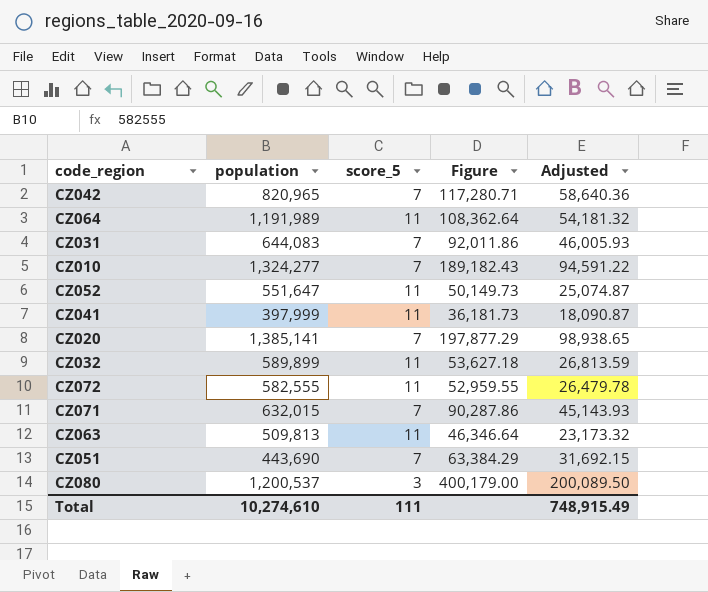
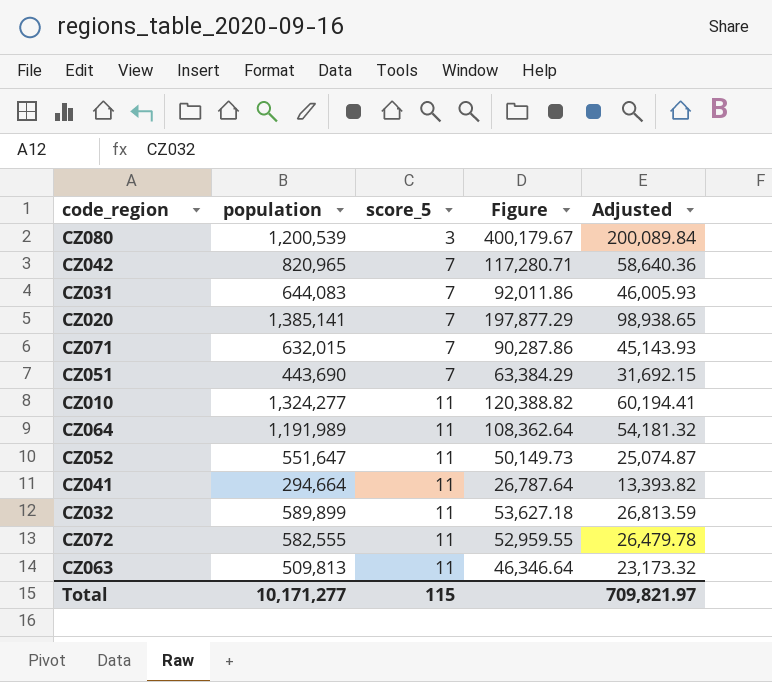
row order: none -> score_5 ascending
CZ080 | population: 1,200,537 -> 1,200,539
CZ080 | Figure: 400,179.00 -> 400,179.67
CZ080 | Adjusted: 200,089.50 -> 200,089.84
CZ010 | score_5: 7 -> 11
CZ010 | Figure: 189,182.43 -> 120,388.82
CZ010 | Adjusted: 94,591.22 -> 60,194.41
CZ041 | population: 397,999 -> 294,664
CZ041 | Figure: 36,181.73 -> 26,787.64
CZ041 | Adjusted: 18,090.87 -> 13,393.82
Total | population: 10,274,610 -> 10,171,277
Total | score_5: 111 -> 115
Total | Adjusted: 748,915.49 -> 709,821.97

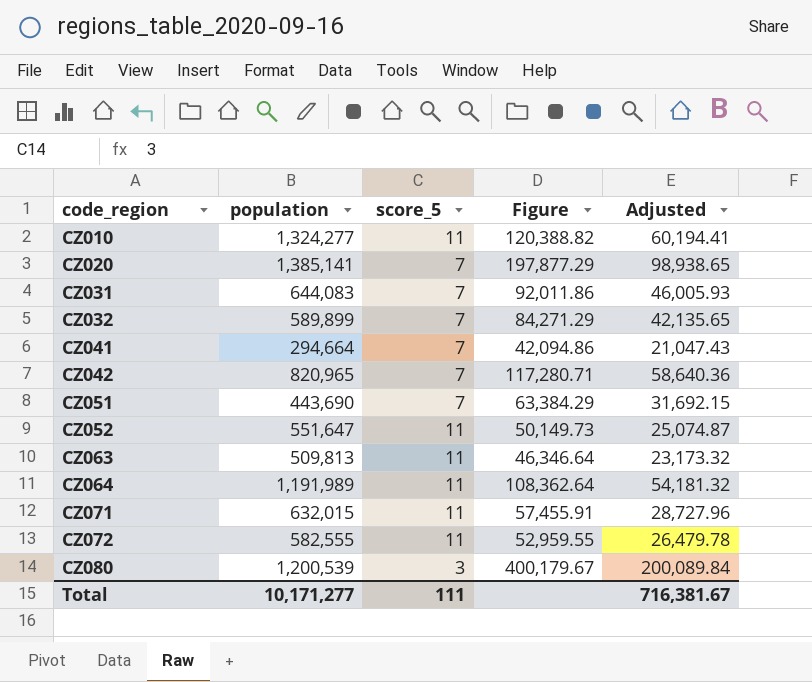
row order: score_5 ascending -> code_region ascending
CZ032 | score_5: 11 -> 7
CZ032 | Figure: 53,627.18 -> 84,271.29
CZ032 | Adjusted: 26,813.59 -> 42,135.65
CZ041 | score_5: 11 -> 7
CZ041 | Figure: 26,787.64 -> 42,094.86
CZ041 | Adjusted: 13,393.82 -> 21,047.43
CZ071 | score_5: 7 -> 11
CZ071 | Figure: 90,287.86 -> 57,455.91
CZ071 | Adjusted: 45,143.93 -> 28,727.96
Total | score_5: 115 -> 111
Total | Adjusted: 709,821.97 -> 716,381.67

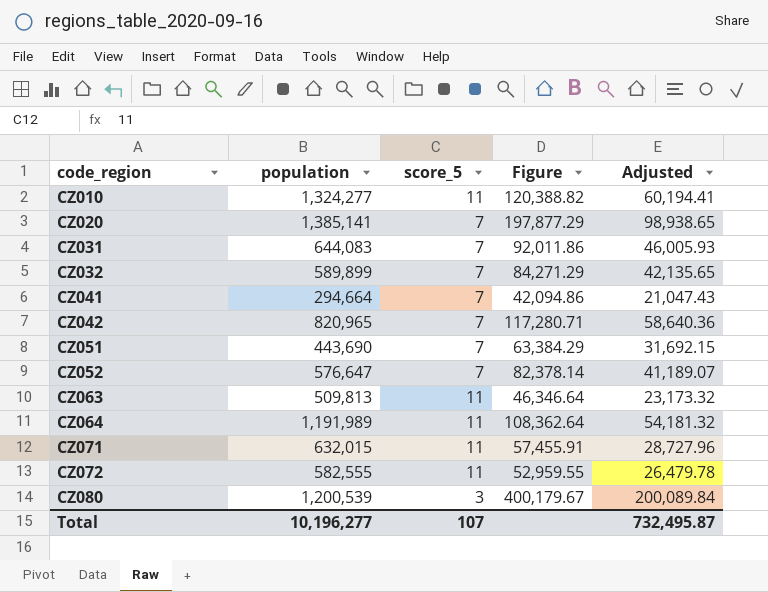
CZ052 | population: 551,647 -> 576,647
CZ052 | score_5: 11 -> 7
CZ052 | Figure: 50,149.73 -> 82,378.14
CZ052 | Adjusted: 25,074.87 -> 41,189.07
Total | population: 10,171,277 -> 10,196,277
Total | score_5: 111 -> 107
Total | Adjusted: 716,381.67 -> 732,495.87

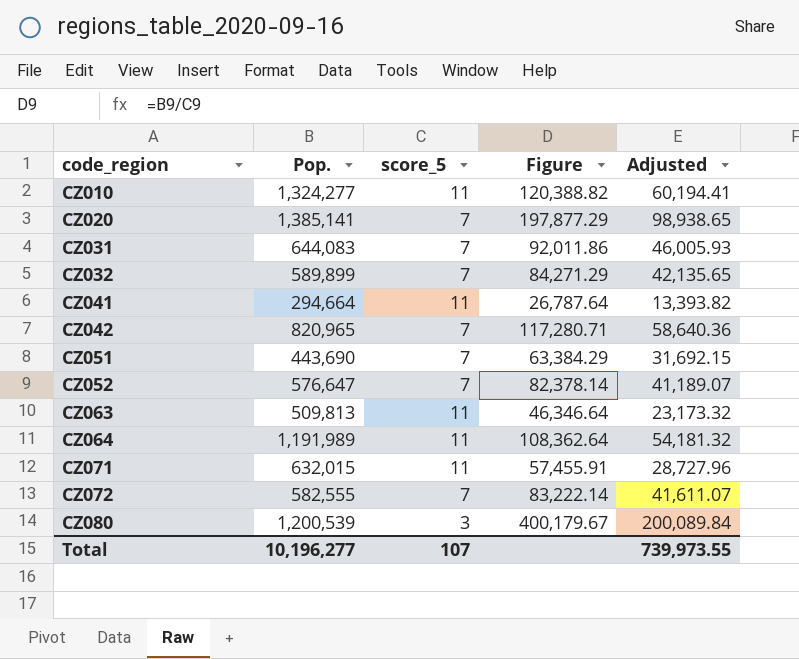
column name: population -> Pop.
CZ041 | score_5: 7 -> 11
CZ041 | Figure: 42,094.86 -> 26,787.64
CZ041 | Adjusted: 21,047.43 -> 13,393.82
CZ072 | score_5: 11 -> 7
CZ072 | Figure: 52,959.55 -> 83,222.14
CZ072 | Adjusted: 26,479.78 -> 41,611.07
Total | Adjusted: 732,495.87 -> 739,973.55

